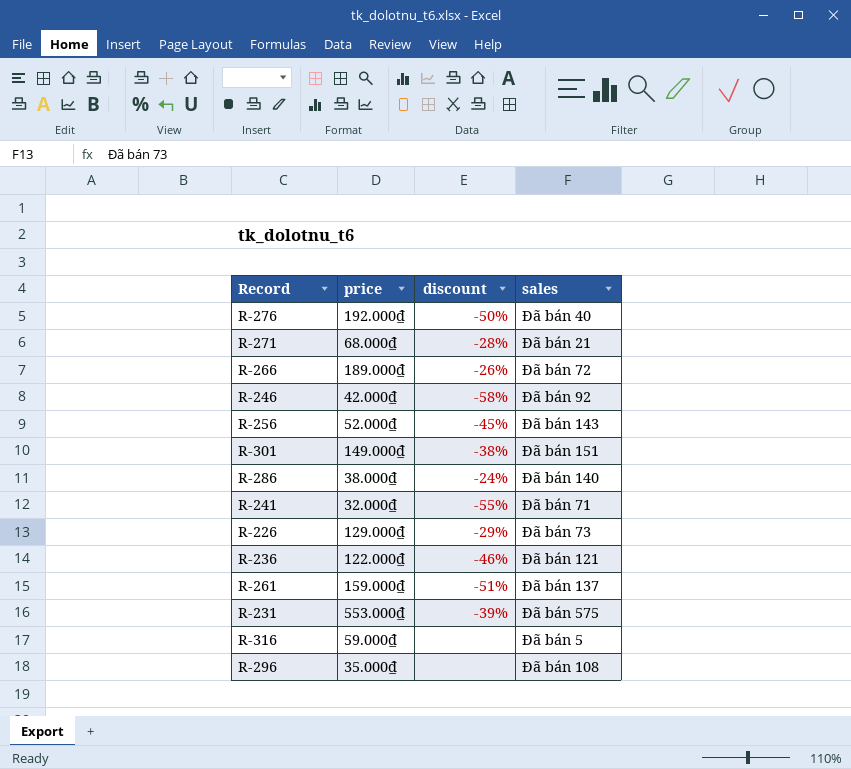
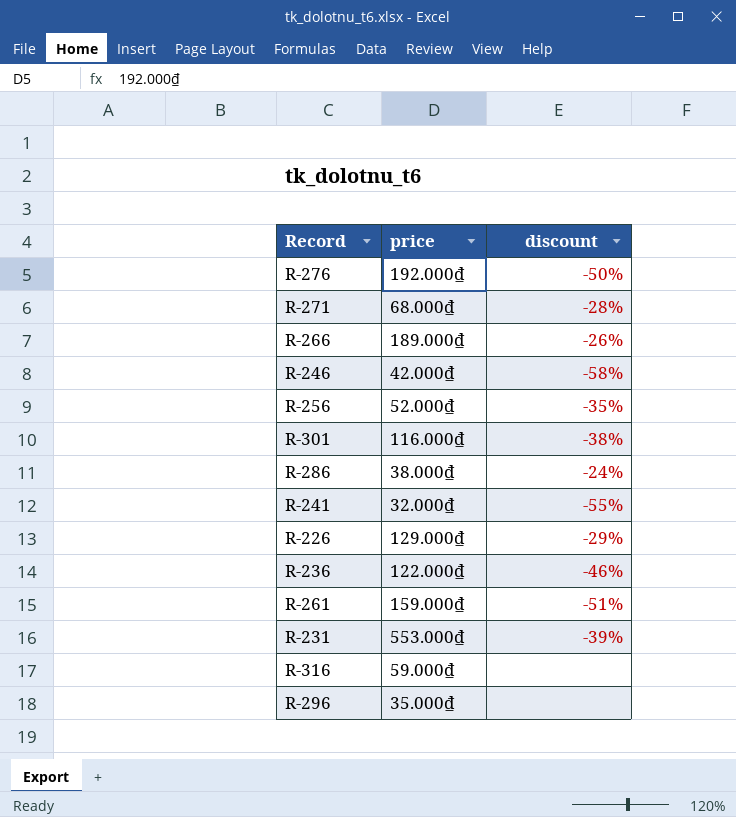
column sales | position: 4 -> none
R-256 | discount: -45% -> -35%
R-301 | price: 149.000₫ -> 116.000₫

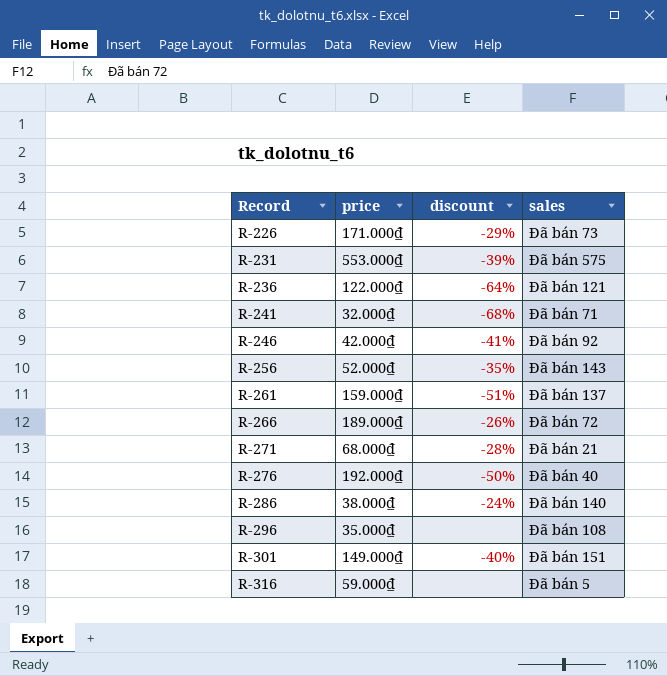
row order: none -> Record ascending
column sales | position: none -> 4
R-226 | price: 129.000₫ -> 171.000₫
R-236 | discount: -46% -> -64%
R-241 | discount: -55% -> -68%
R-246 | discount: -58% -> -41%
R-301 | price: 116.000₫ -> 149.000₫
R-301 | discount: -38% -> -40%

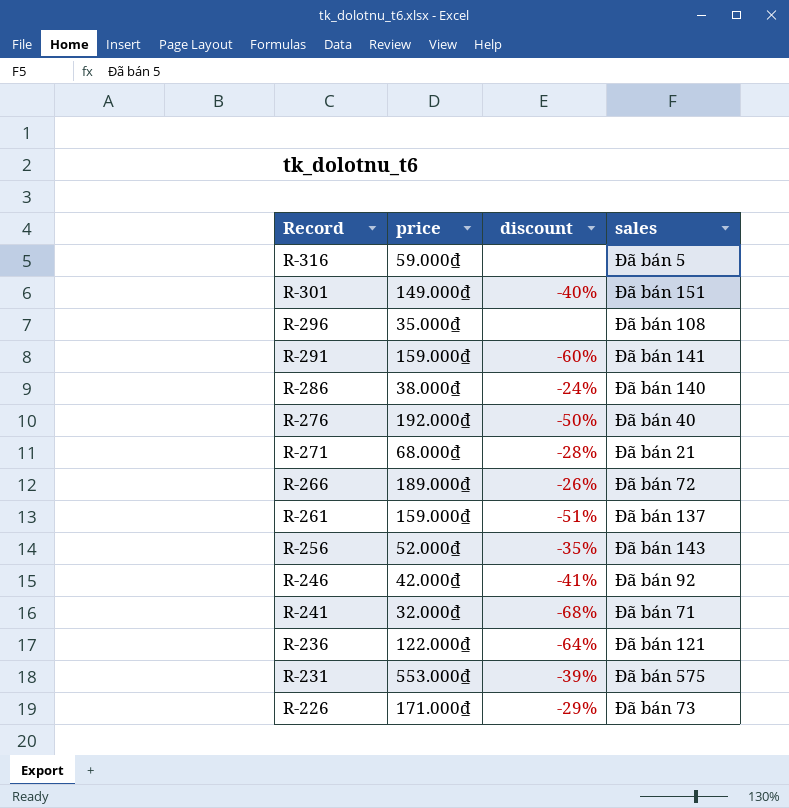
row order: Record ascending -> Record descending
row R-291: none -> 159.000₫ | -60% | Đã bán 141

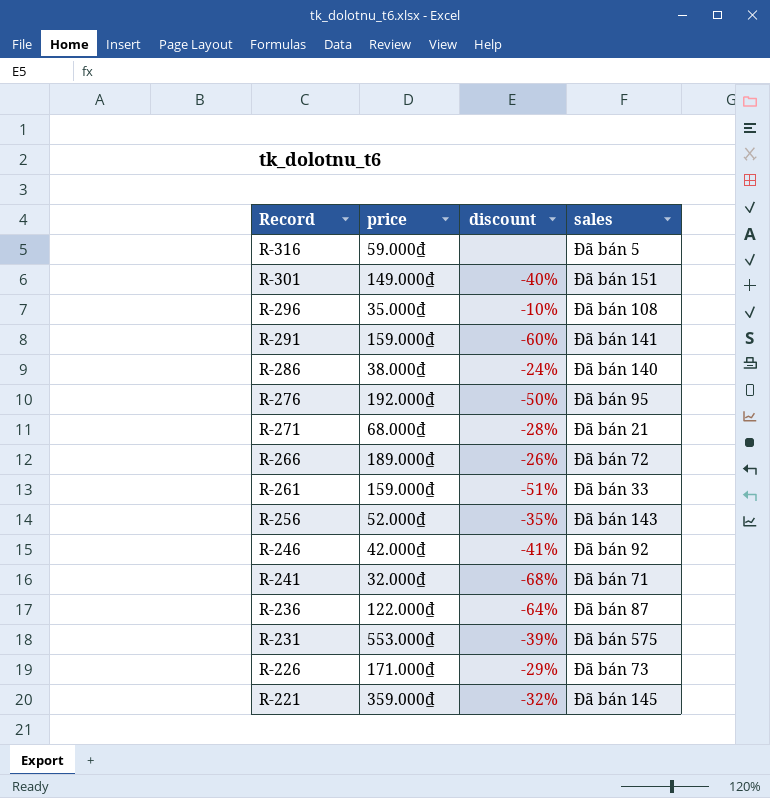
R-296 | discount: none -> -10%
R-276 | sales: Đã bán 40 -> Đã bán 95
R-261 | sales: Đã bán 137 -> Đã bán 33
R-236 | sales: Đã bán 121 -> Đã bán 87
row R-221: none -> 359.000₫ | -32% | Đã bán 145

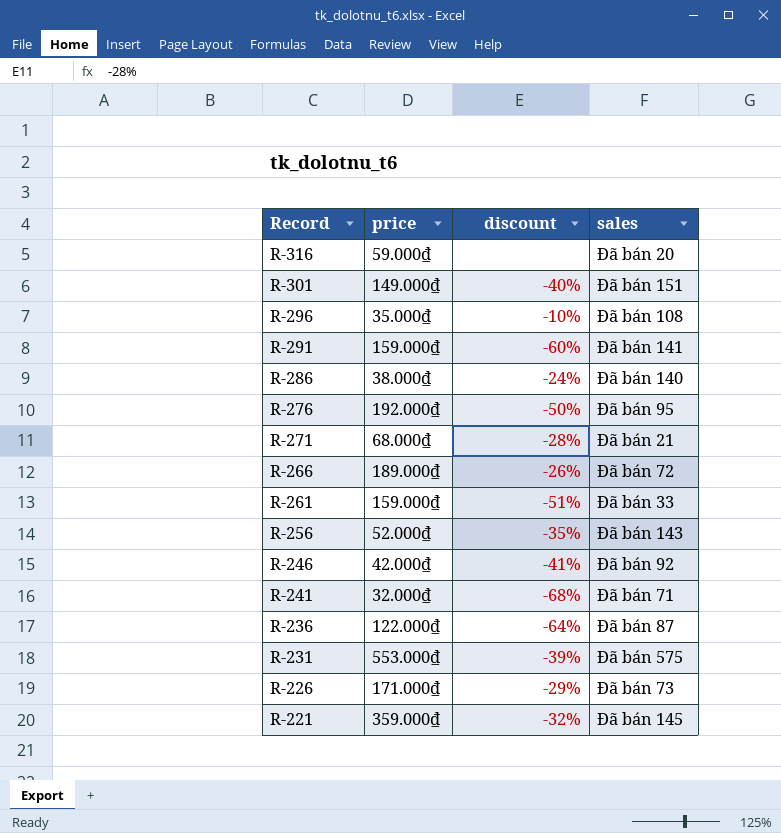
R-316 | sales: Đã bán 5 -> Đã bán 20

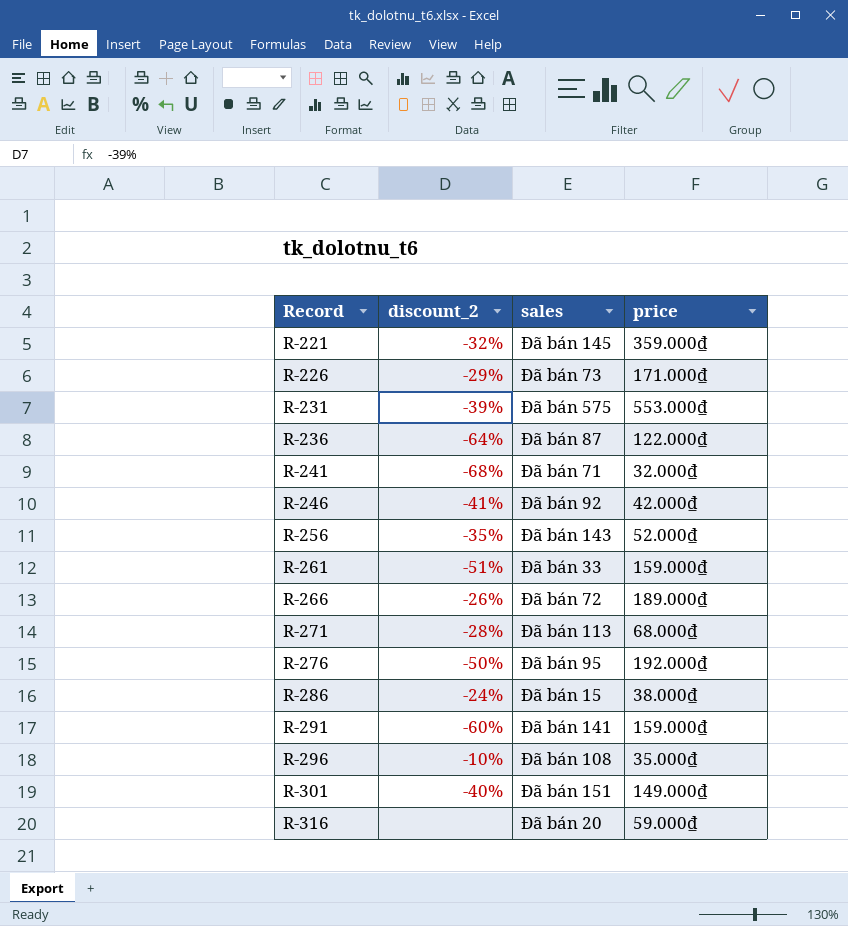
row order: Record descending -> Record ascending
column name: discount -> discount_2
column price | position: 2 -> 4
R-271 | sales: Đã bán 21 -> Đã bán 113
R-286 | sales: Đã bán 140 -> Đã bán 15

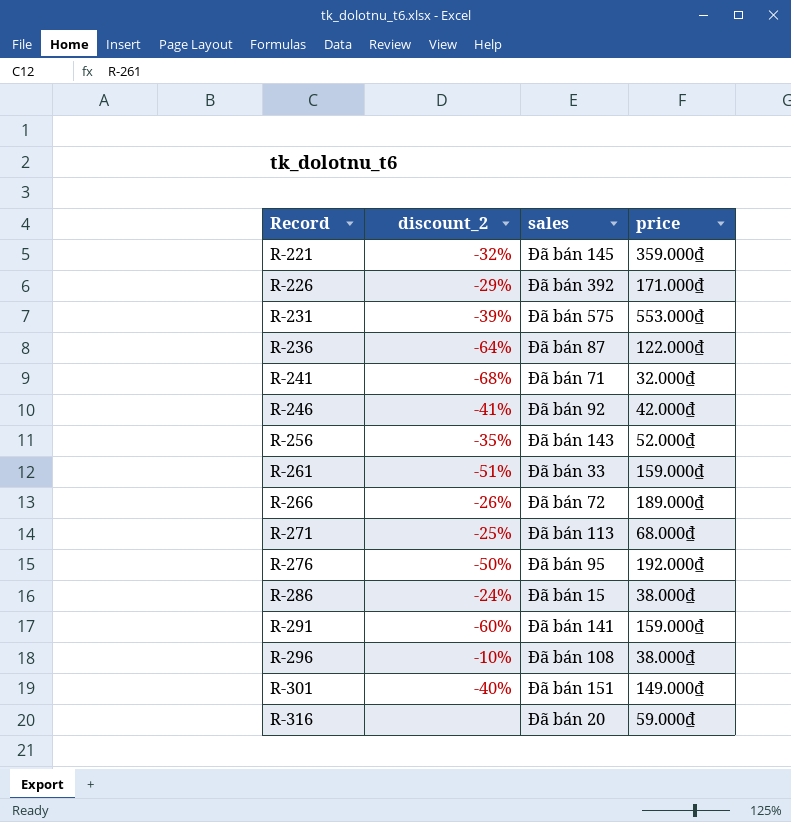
R-226 | sales: Đã bán 73 -> Đã bán 392
R-271 | discount_2: -28% -> -25%
R-296 | price: 35.000₫ -> 38.000₫

